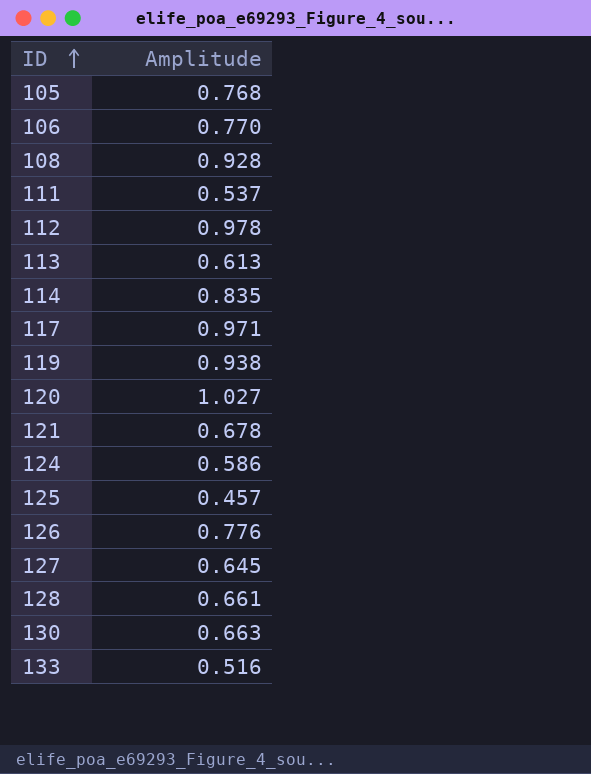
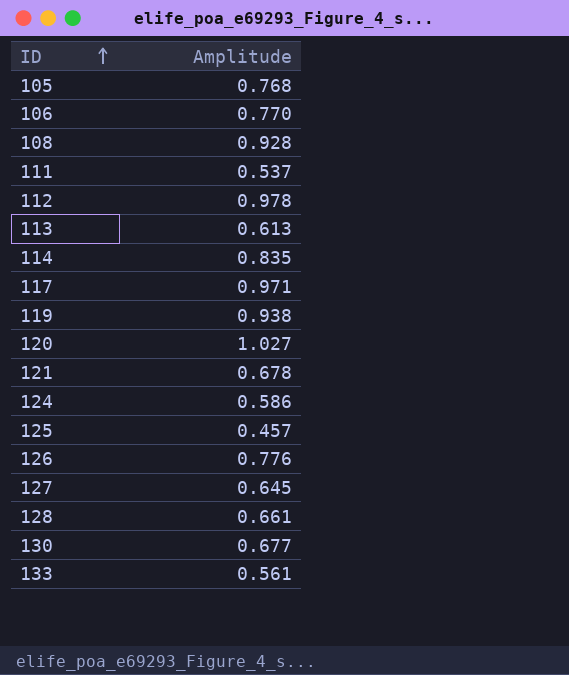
130 | Amplitude: 0.663 -> 0.677
133 | Amplitude: 0.516 -> 0.561

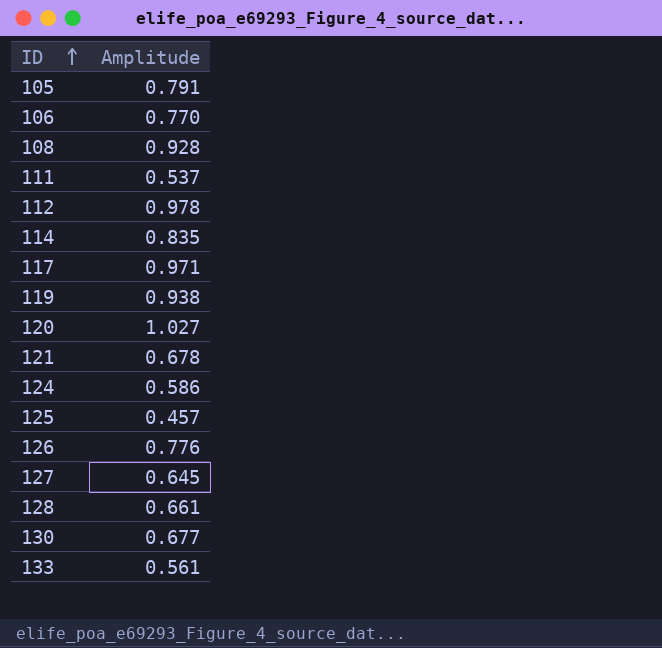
row 113: 0.613 -> none
105 | Amplitude: 0.768 -> 0.791

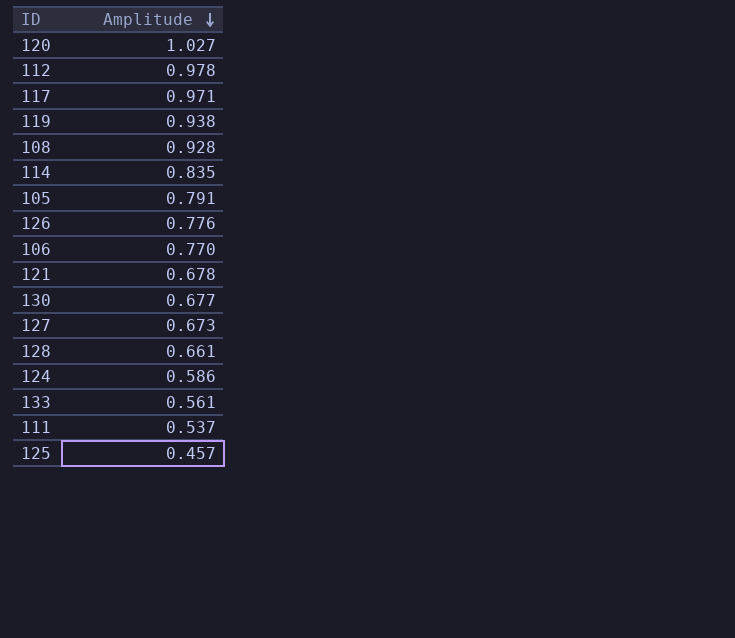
row order: ID ascending -> Amplitude descending
127 | Amplitude: 0.645 -> 0.673

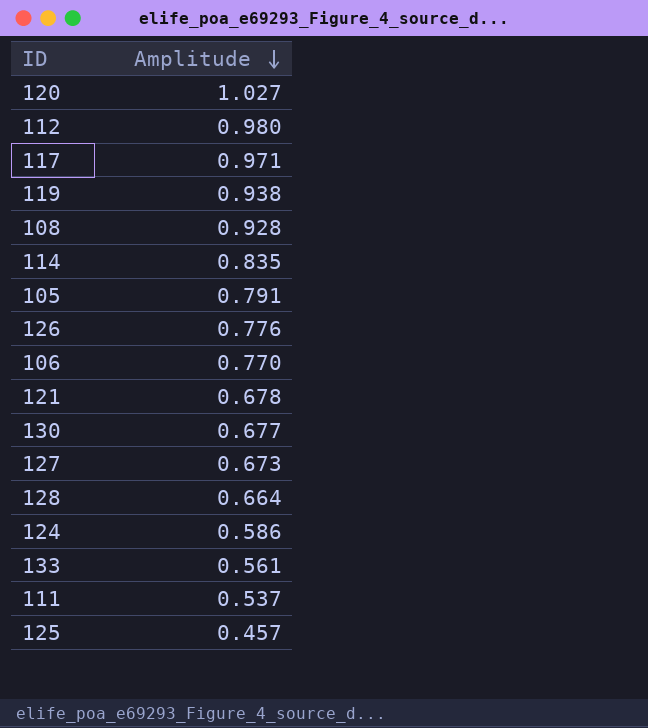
112 | Amplitude: 0.978 -> 0.980
128 | Amplitude: 0.661 -> 0.664

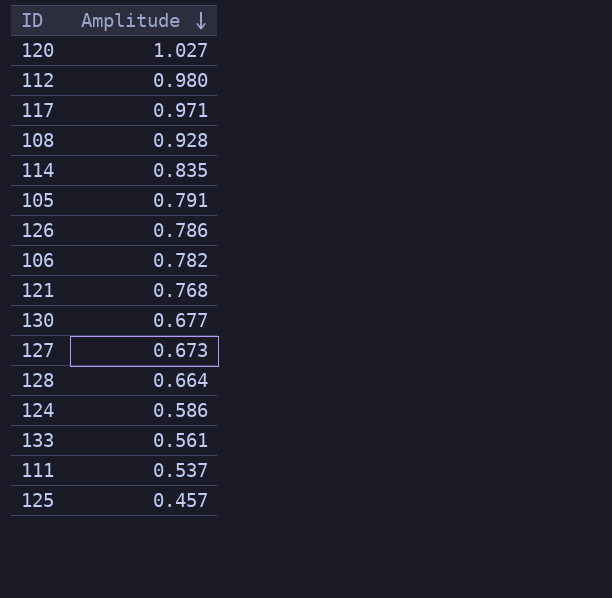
row 119: 0.938 -> none
126 | Amplitude: 0.776 -> 0.786
106 | Amplitude: 0.770 -> 0.782
121 | Amplitude: 0.678 -> 0.768

